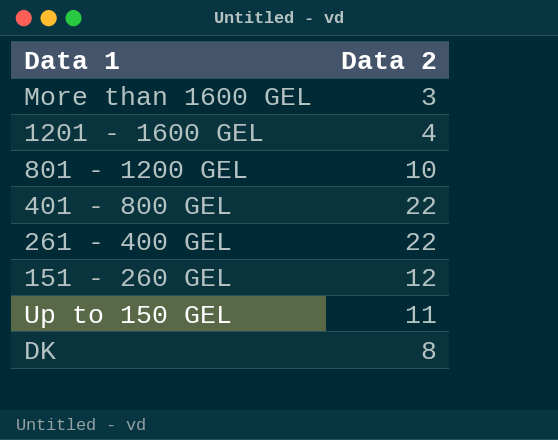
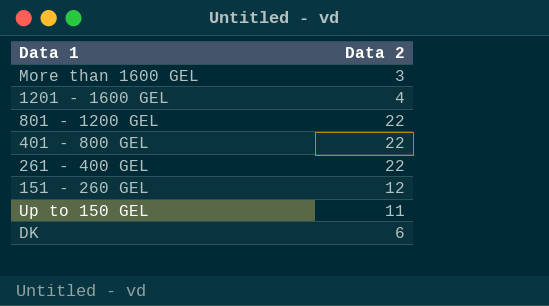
801 - 1200 GEL | Data 2: 10 -> 22
DK | Data 2: 8 -> 6

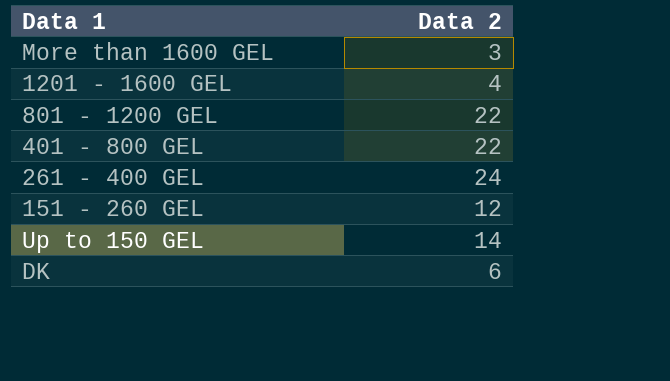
261 - 400 GEL | Data 2: 22 -> 24
Up to 150 GEL | Data 2: 11 -> 14

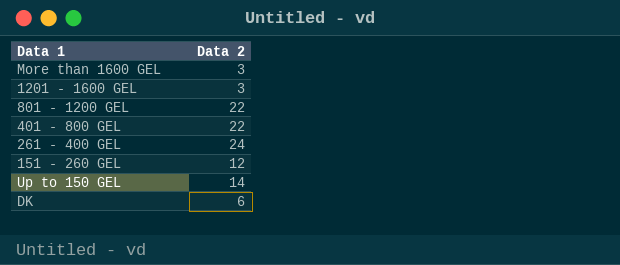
1201 - 1600 GEL | Data 2: 4 -> 3

